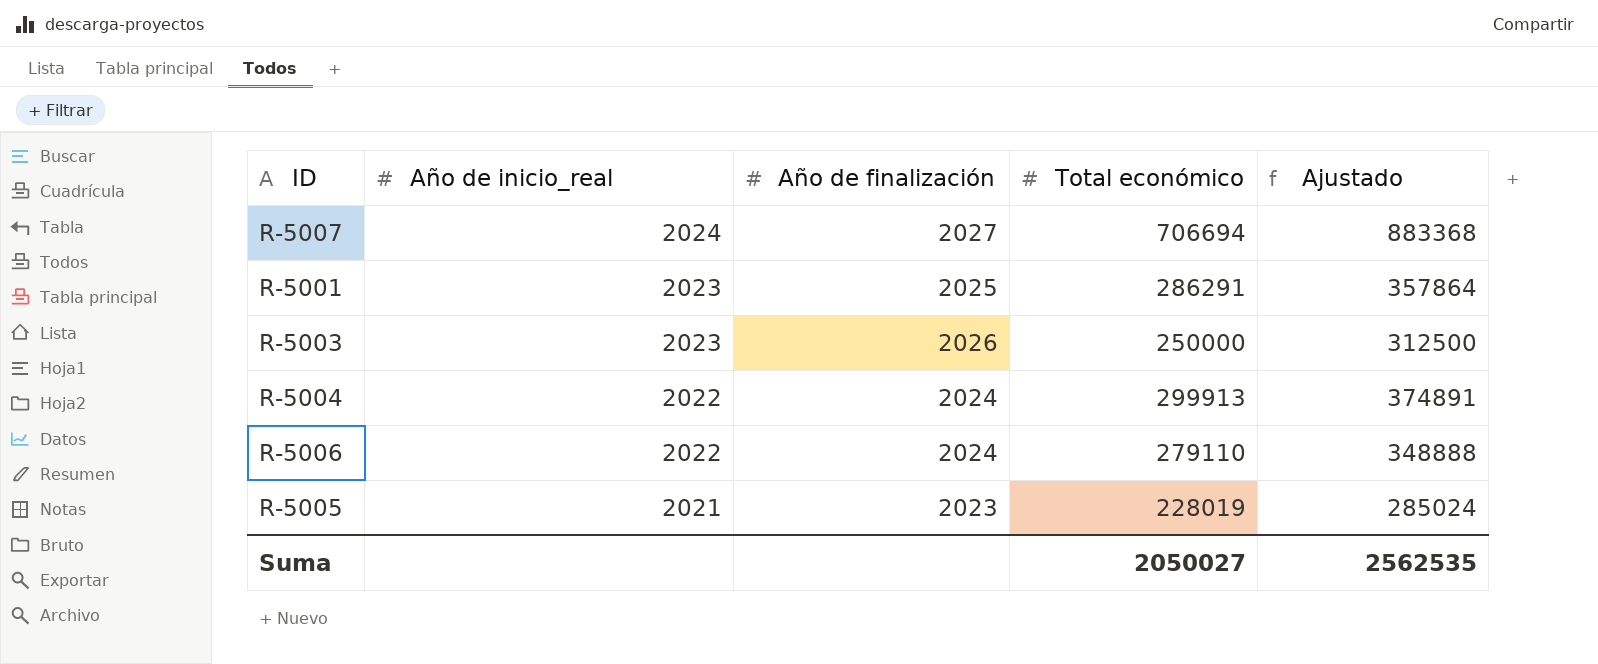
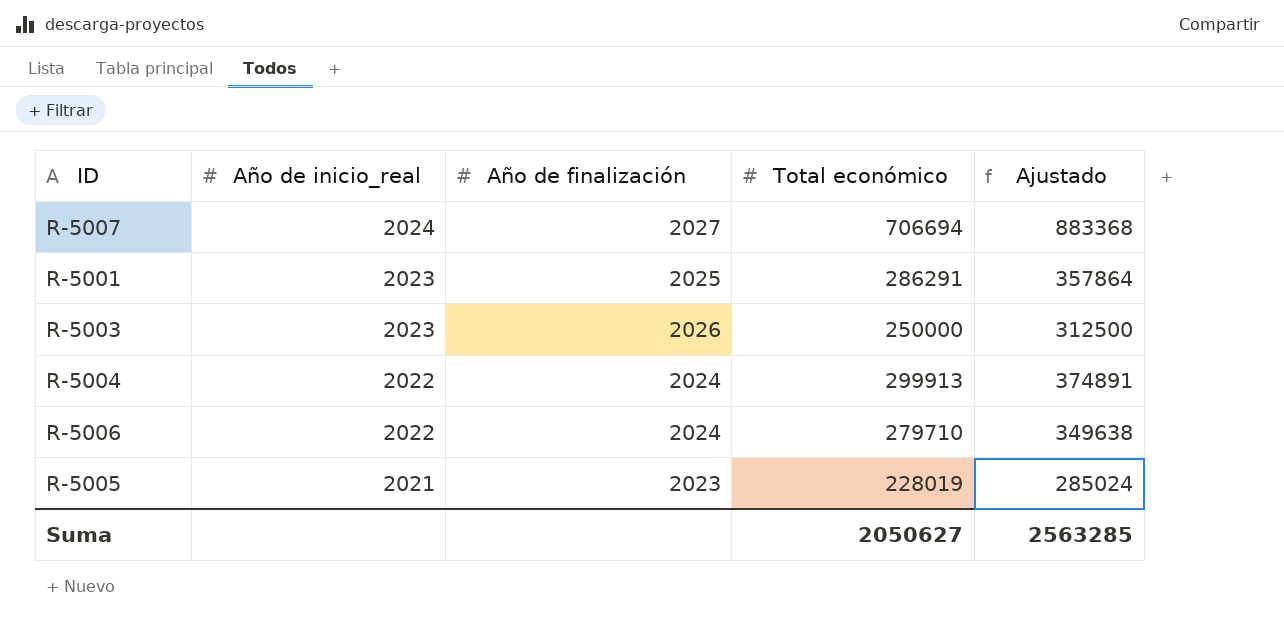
R-5006 | Total económico: 279110 -> 279710
R-5006 | Ajustado: 348888 -> 349638
Suma | Total económico: 2050027 -> 2050627
Suma | Ajustado: 2562535 -> 2563285

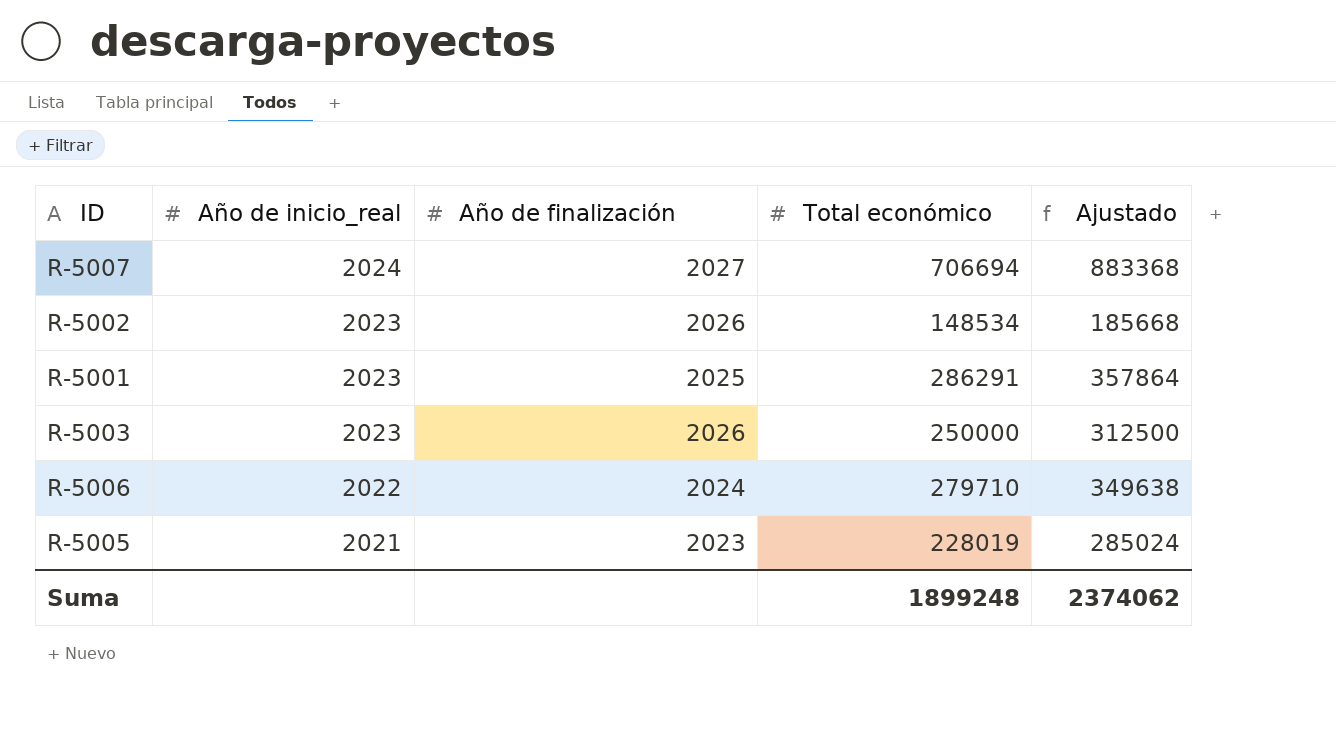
row R-5004: 2022 | 2024 | 299913 | 374891 -> none
row R-5002: none -> 2023 | 2026 | 148534 | 185668
Suma | Total económico: 2050627 -> 1899248
Suma | Ajustado: 2563285 -> 2374062

